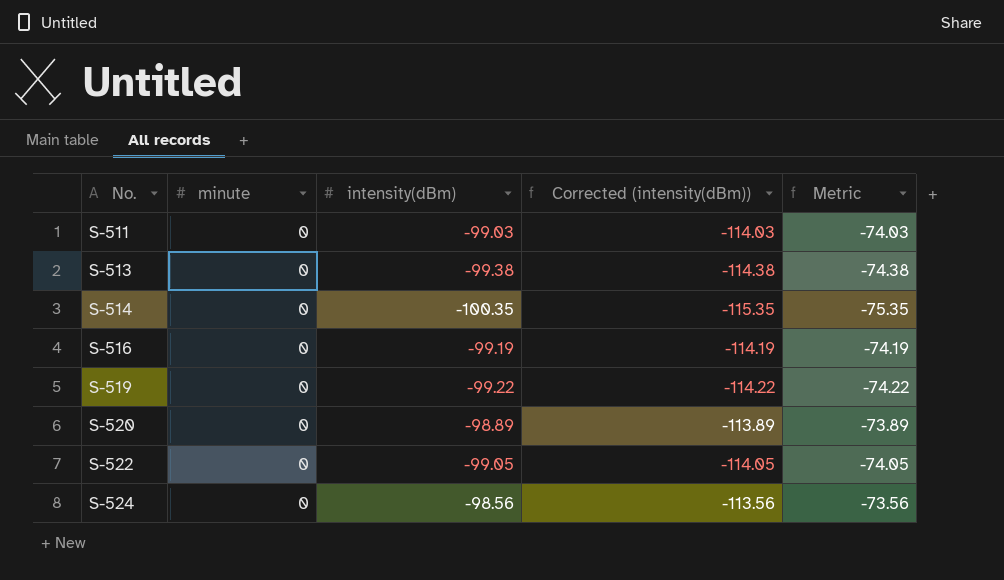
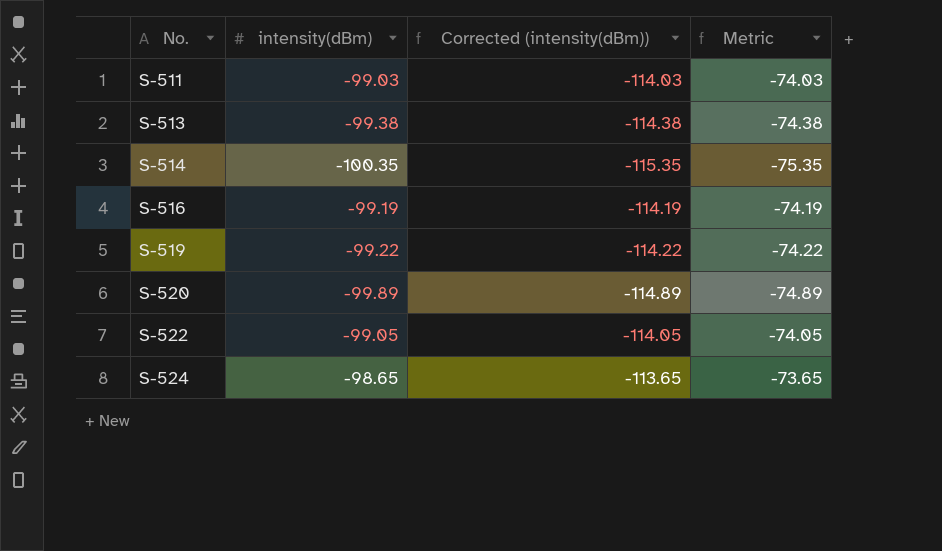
column minute | position: 2 -> none
S-520 | intensity(dBm): -98.89 -> -99.89
S-520 | Corrected (intensity(dBm)): -113.89 -> -114.89
S-520 | Metric: -73.89 -> -74.89
S-524 | intensity(dBm): -98.56 -> -98.65
S-524 | Corrected (intensity(dBm)): -113.56 -> -113.65
S-524 | Metric: -73.56 -> -73.65

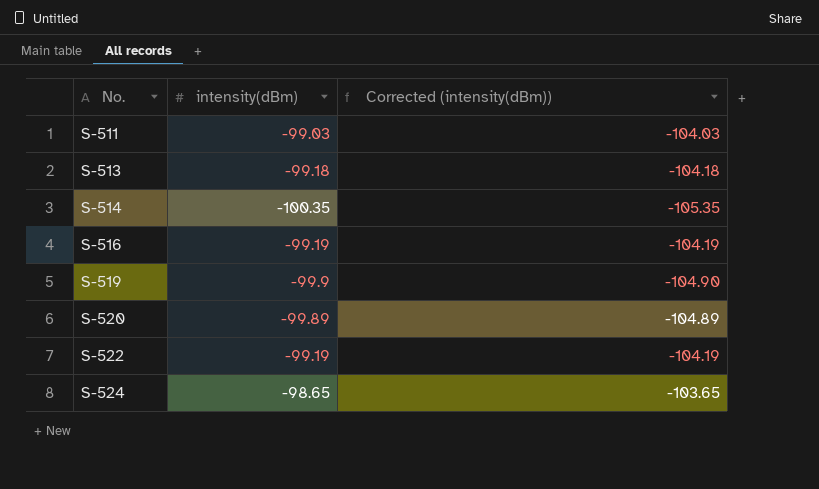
column Metric | formula: [intensity(dBm)] + 25 -> none
column Corrected (intensity(dBm)) | formula: [intensity(dBm)] - 15 -> [intensity(dBm)] - 5
S-513 | intensity(dBm): -99.38 -> -99.18
S-519 | intensity(dBm): -99.22 -> -99.9
S-522 | intensity(dBm): -99.05 -> -99.19

